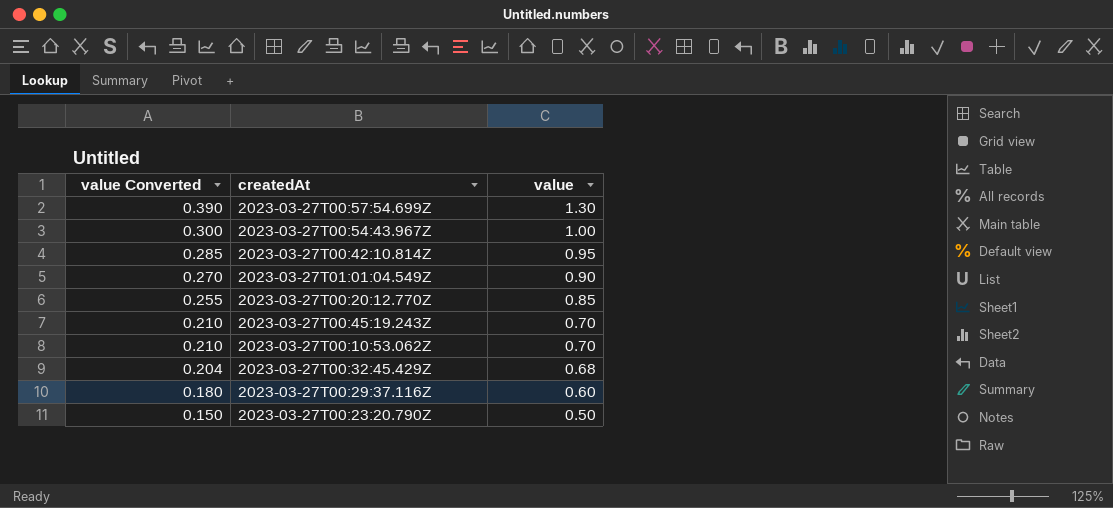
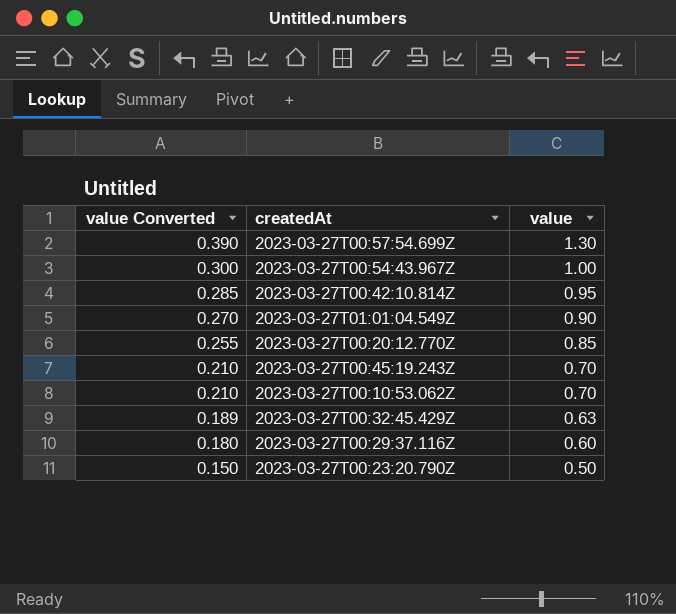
2023-03-27T00:32:45.429Z | value Converted: 0.204 -> 0.189
2023-03-27T00:32:45.429Z | value: 0.68 -> 0.63

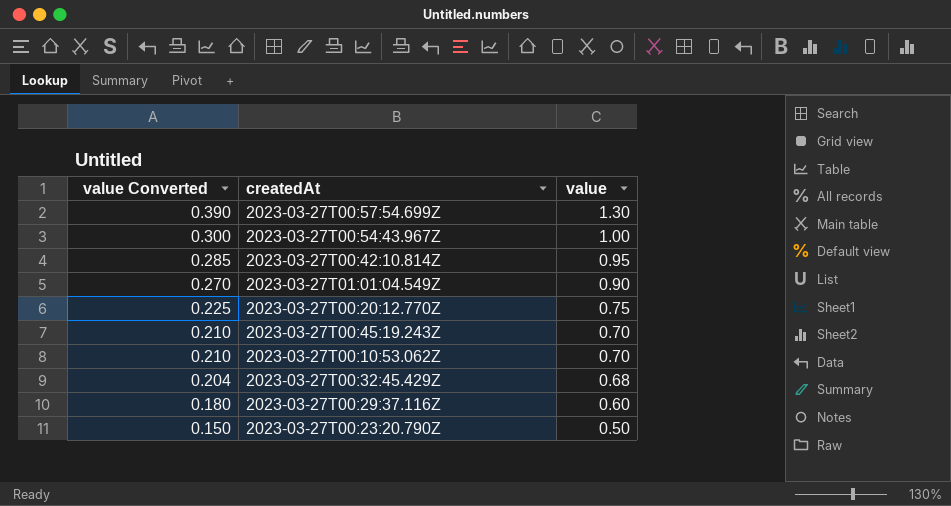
2023-03-27T00:20:12.770Z | value Converted: 0.255 -> 0.225
2023-03-27T00:20:12.770Z | value: 0.85 -> 0.75
2023-03-27T00:32:45.429Z | value Converted: 0.189 -> 0.204
2023-03-27T00:32:45.429Z | value: 0.63 -> 0.68

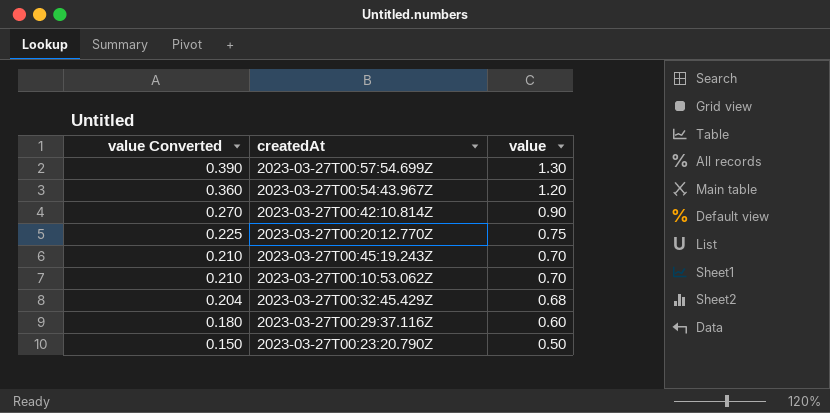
row 2023-03-27T01:01:04.549Z: 0.270 | 0.90 -> none
2023-03-27T00:54:43.967Z | value Converted: 0.300 -> 0.360
2023-03-27T00:54:43.967Z | value: 1.00 -> 1.20
2023-03-27T00:42:10.814Z | value Converted: 0.285 -> 0.270
2023-03-27T00:42:10.814Z | value: 0.95 -> 0.90

